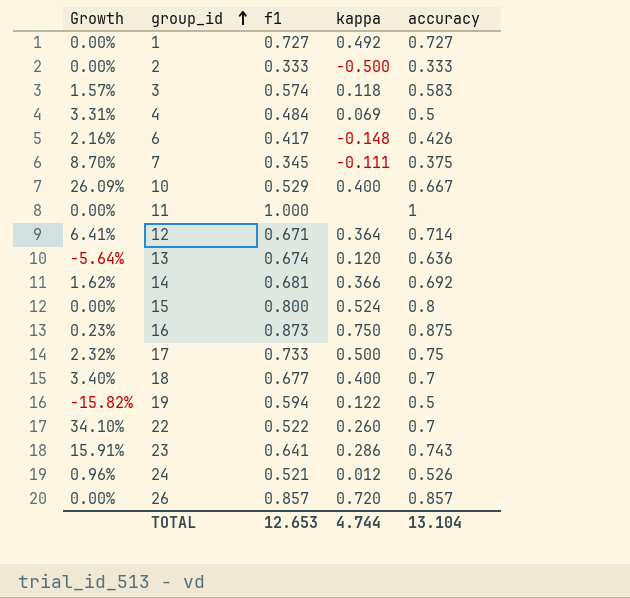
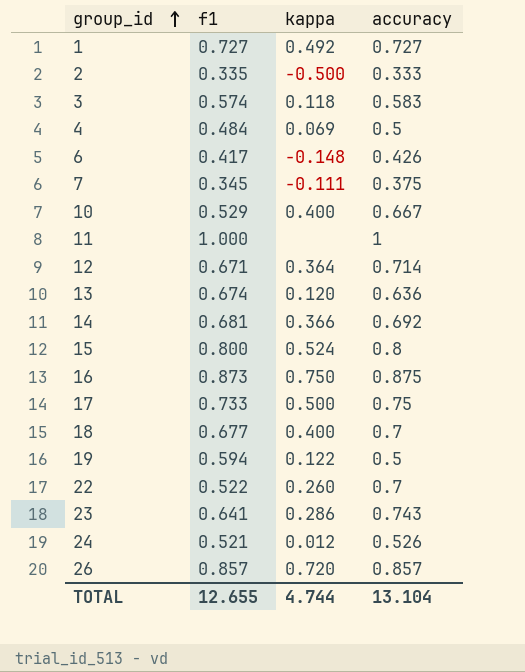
column Growth | formula: ([accuracy] - [f1]) / [f1] -> none
2 | f1: 0.333 -> 0.335
TOTAL | f1: 12.653 -> 12.655

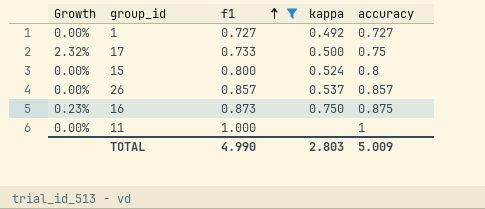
filter: none -> f1 >= 0.727
row order: group_id ascending -> f1 ascending
column Growth | formula: none -> ([accuracy] - [f1]) / [f1]
26 | kappa: 0.720 -> 0.537
TOTAL | f1: 12.655 -> 4.990
TOTAL | kappa: 4.744 -> 2.803
TOTAL | accuracy: 13.104 -> 5.009

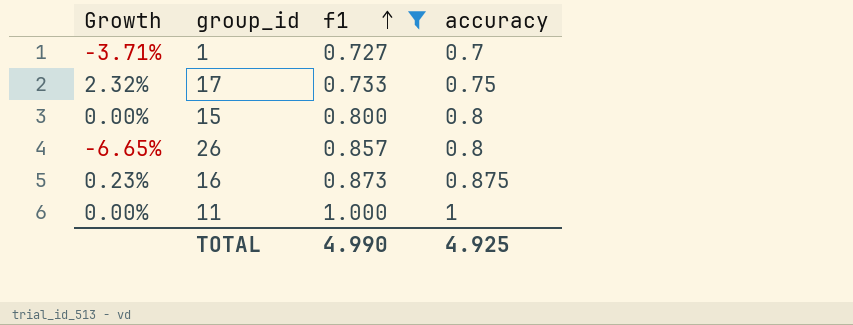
column kappa | position: 4 -> none
1 | Growth: 0.00% -> -3.71%
1 | accuracy: 0.727 -> 0.7
26 | Growth: 0.00% -> -6.65%
26 | accuracy: 0.857 -> 0.8
TOTAL | accuracy: 5.009 -> 4.925

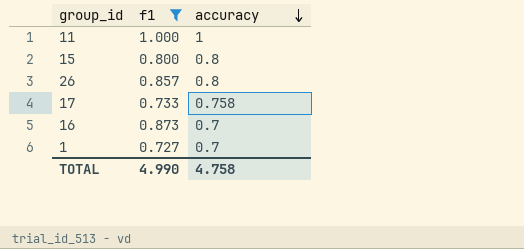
row order: f1 ascending -> accuracy descending
column Growth | formula: ([accuracy] - [f1]) / [f1] -> none
17 | accuracy: 0.75 -> 0.758
16 | accuracy: 0.875 -> 0.7
TOTAL | accuracy: 4.925 -> 4.758

